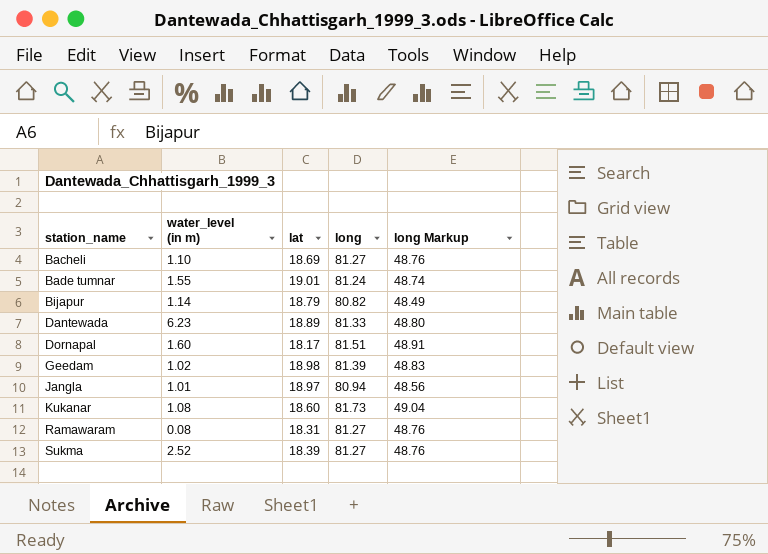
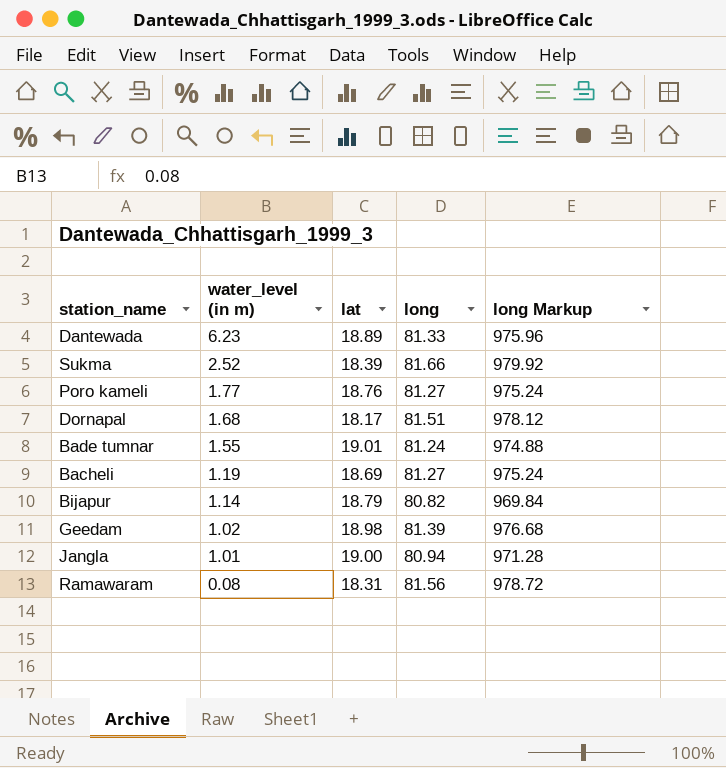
row order: station_name ascending -> water_level (in m) descending
column long Markup | formula: [long] * 0.6 -> [long] * 12
row Kukanar: 1.08 | 18.60 | 81.73 | 49.04 -> none
Sukma | long: 81.27 -> 81.66
row Poro kameli: none -> 1.77 | 18.76 | 81.27 | 975.24
Dornapal | water_level (in m): 1.60 -> 1.68
Bacheli | water_level (in m): 1.10 -> 1.19
Jangla | lat: 18.97 -> 19.00
Ramawaram | long: 81.27 -> 81.56

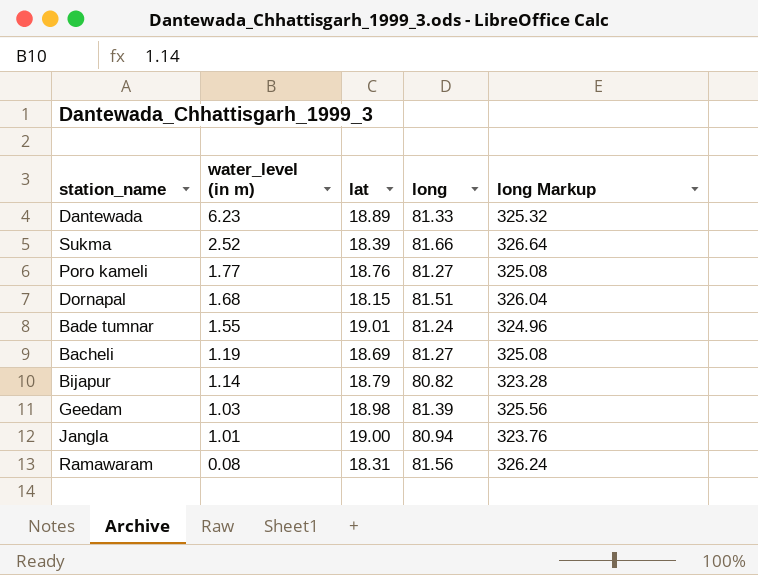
column long Markup | formula: [long] * 12 -> [long] * 4
Dornapal | lat: 18.17 -> 18.15
Geedam | water_level (in m): 1.02 -> 1.03

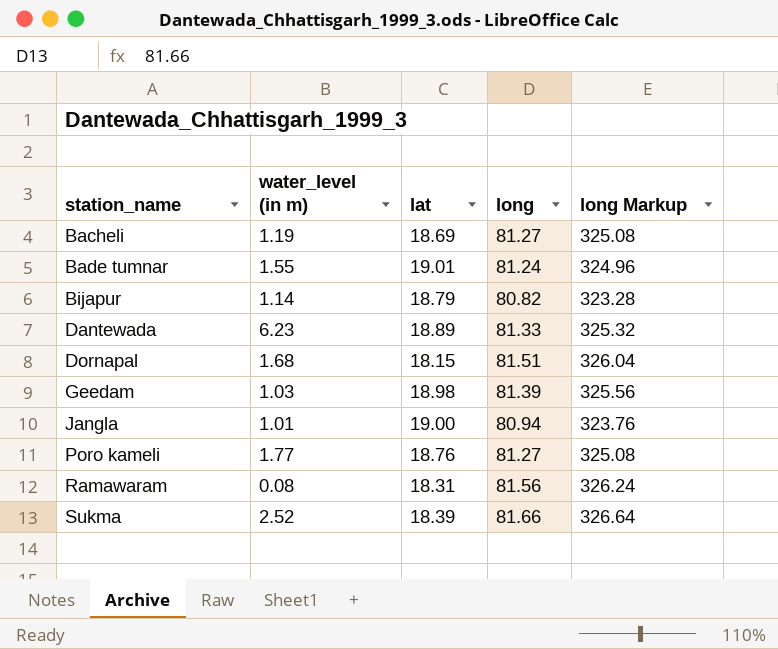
row order: water_level (in m) descending -> station_name ascending

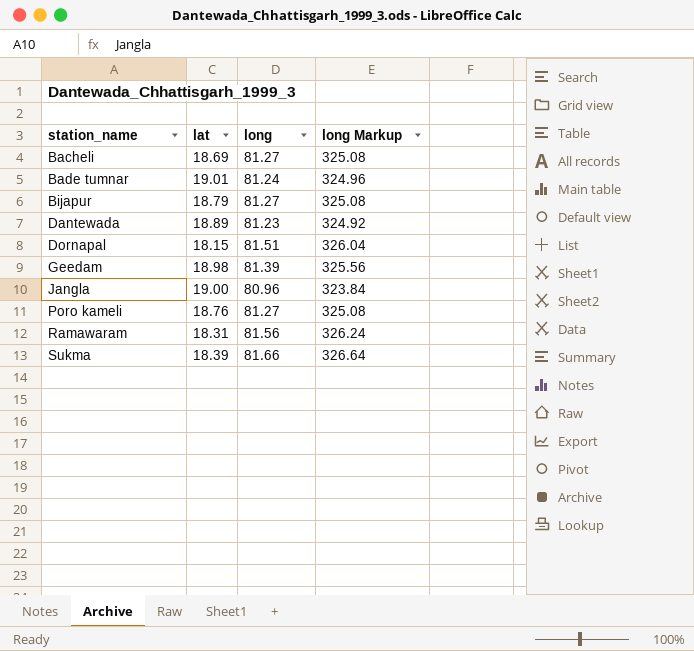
column water_level (in m) | position: 2 -> none
Bijapur | long: 80.82 -> 81.27
Bijapur | long Markup: 323.28 -> 325.08
Dantewada | long: 81.33 -> 81.23
Dantewada | long Markup: 325.32 -> 324.92
Jangla | long: 80.94 -> 80.96
Jangla | long Markup: 323.76 -> 323.84

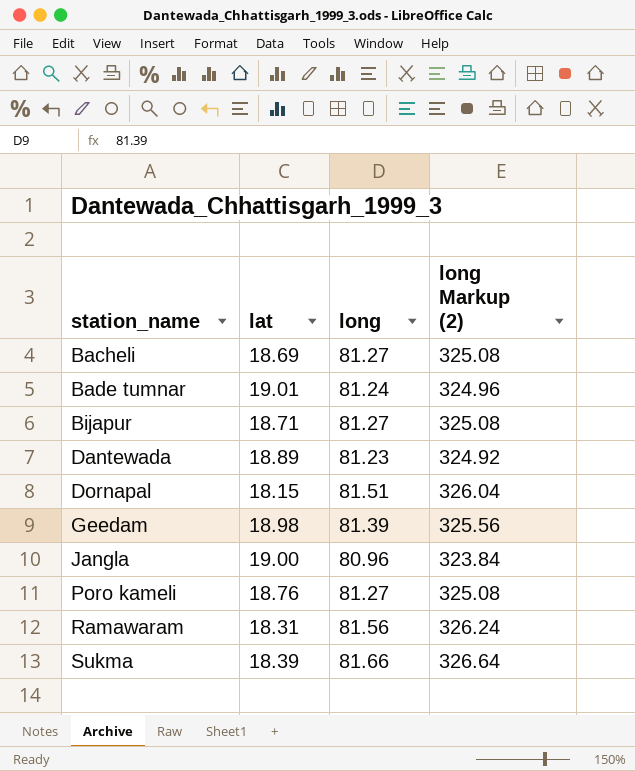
column name: long Markup -> long Markup (2)
Bijapur | lat: 18.79 -> 18.71

